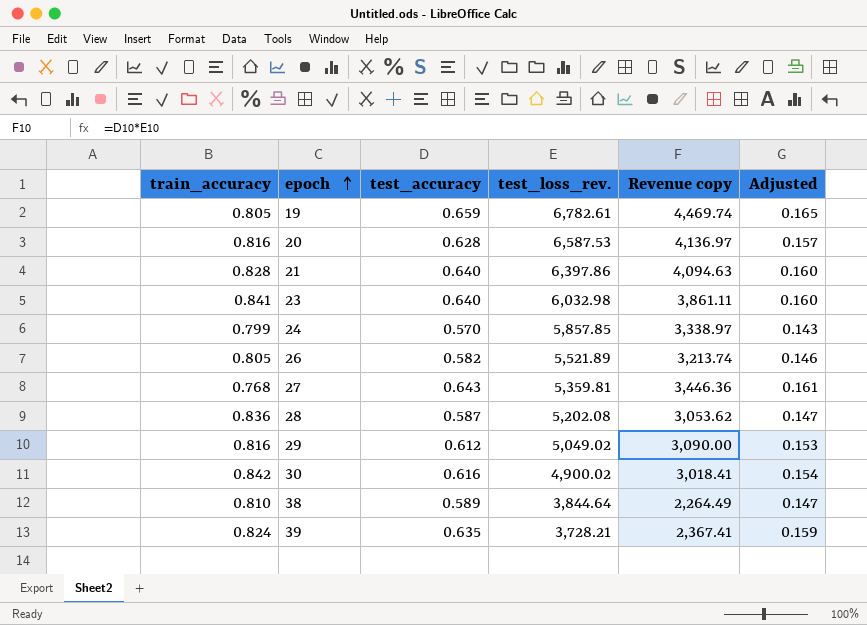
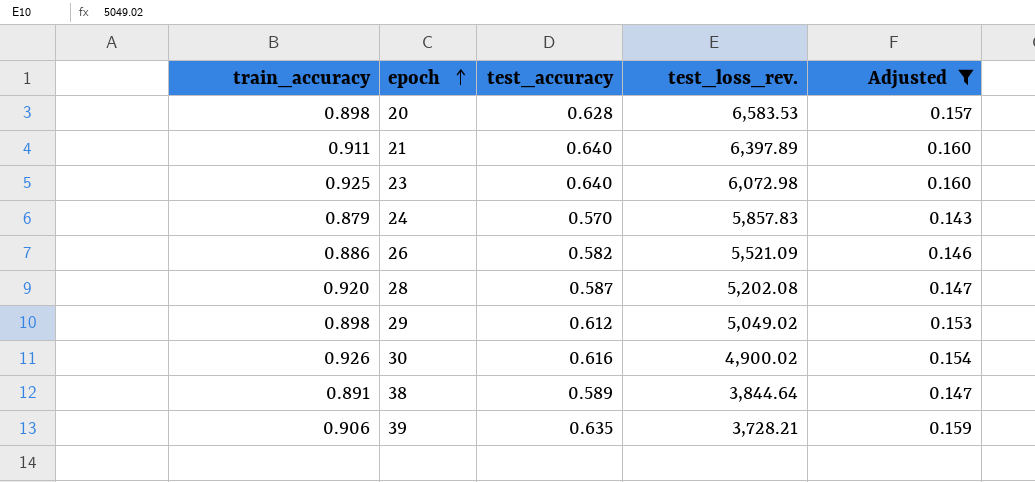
filter: none -> Adjusted <= 0.160
column Revenue copy | formula: [test_accuracy] * [test_loss_rev.] -> none
20 | train_accuracy: 0.816 -> 0.898
20 | test_loss_rev.: 6,587.53 -> 6,583.53
21 | train_accuracy: 0.828 -> 0.911
21 | test_loss_rev.: 6,397.86 -> 6,397.89
23 | train_accuracy: 0.841 -> 0.925
23 | test_loss_rev.: 6,032.98 -> 6,072.98
24 | train_accuracy: 0.799 -> 0.879
24 | test_loss_rev.: 5,857.85 -> 5,857.83
26 | train_accuracy: 0.805 -> 0.886
26 | test_loss_rev.: 5,521.89 -> 5,521.09
28 | train_accuracy: 0.836 -> 0.920
29 | train_accuracy: 0.816 -> 0.898
30 | train_accuracy: 0.842 -> 0.926
38 | train_accuracy: 0.810 -> 0.891
39 | train_accuracy: 0.824 -> 0.906

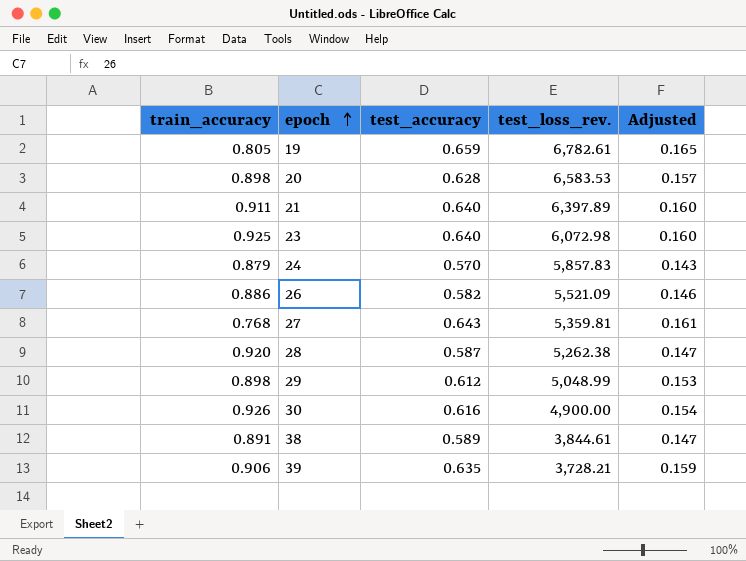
filter: Adjusted <= 0.160 -> none
28 | test_loss_rev.: 5,202.08 -> 5,262.38
29 | test_loss_rev.: 5,049.02 -> 5,048.99
30 | test_loss_rev.: 4,900.02 -> 4,900.00
38 | test_loss_rev.: 3,844.64 -> 3,844.61

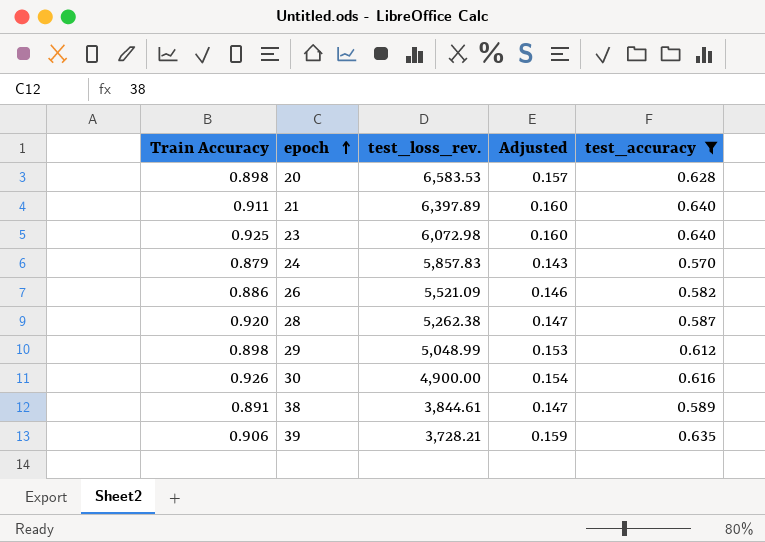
filter: none -> test_accuracy <= 0.640
column name: train_accuracy -> Train Accuracy
column test_accuracy | position: 3 -> 5

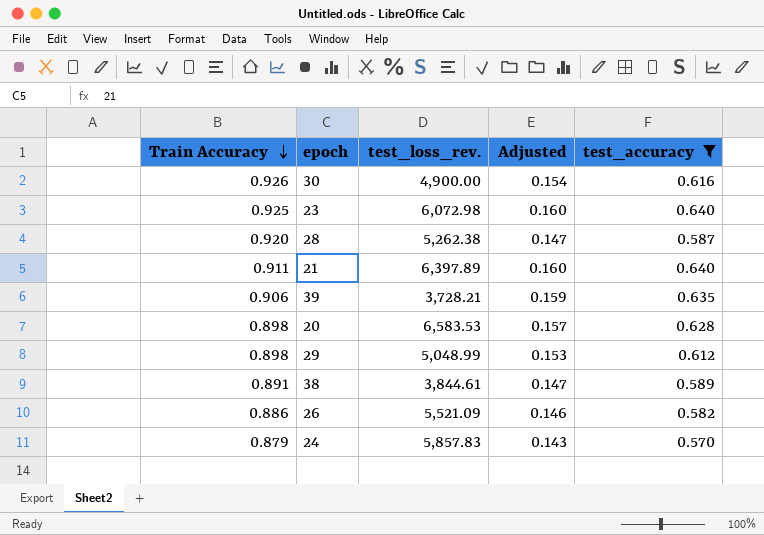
row order: epoch ascending -> Train Accuracy descending

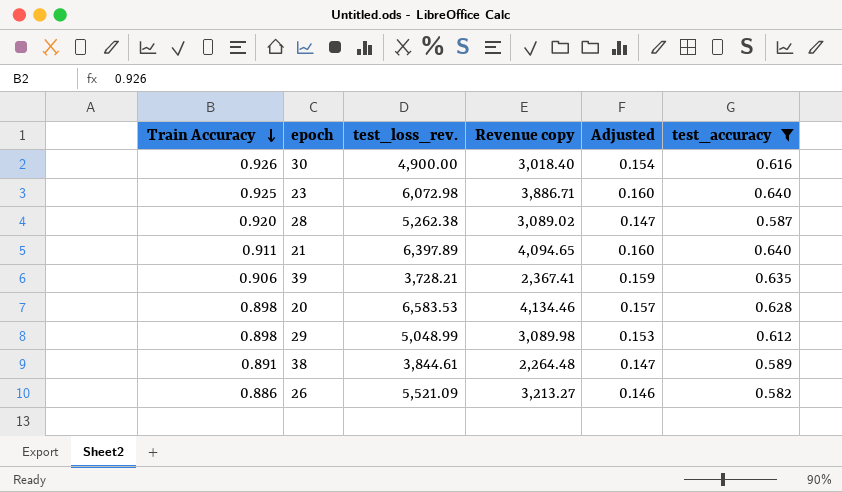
column Revenue copy | formula: none -> [test_loss_rev.] * [test_accuracy]
row 24: 0.879 | 5,857.83 | 0.143 | 0.570 -> none

